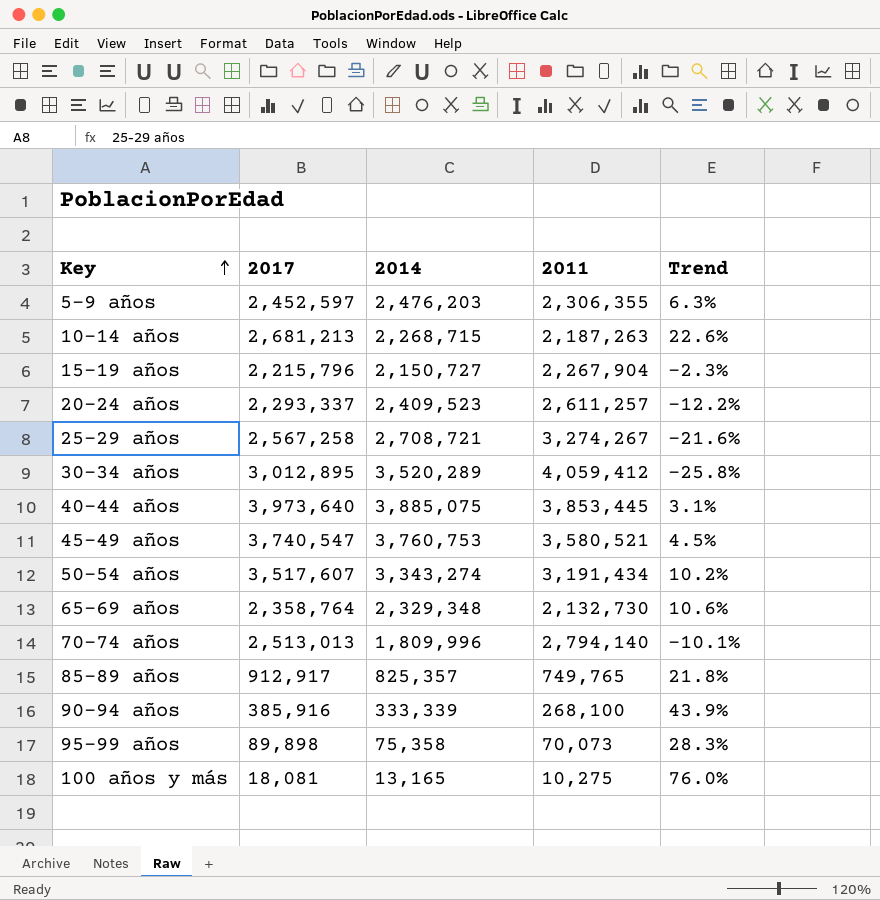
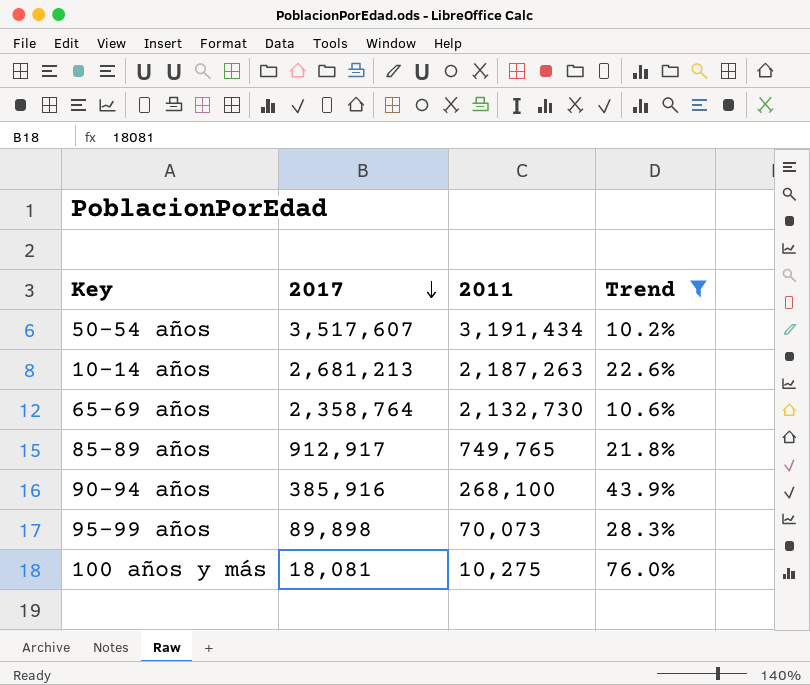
filter: none -> Trend >= 10.2%
row order: Key ascending -> 2017 descending
column 2014 | position: 3 -> none

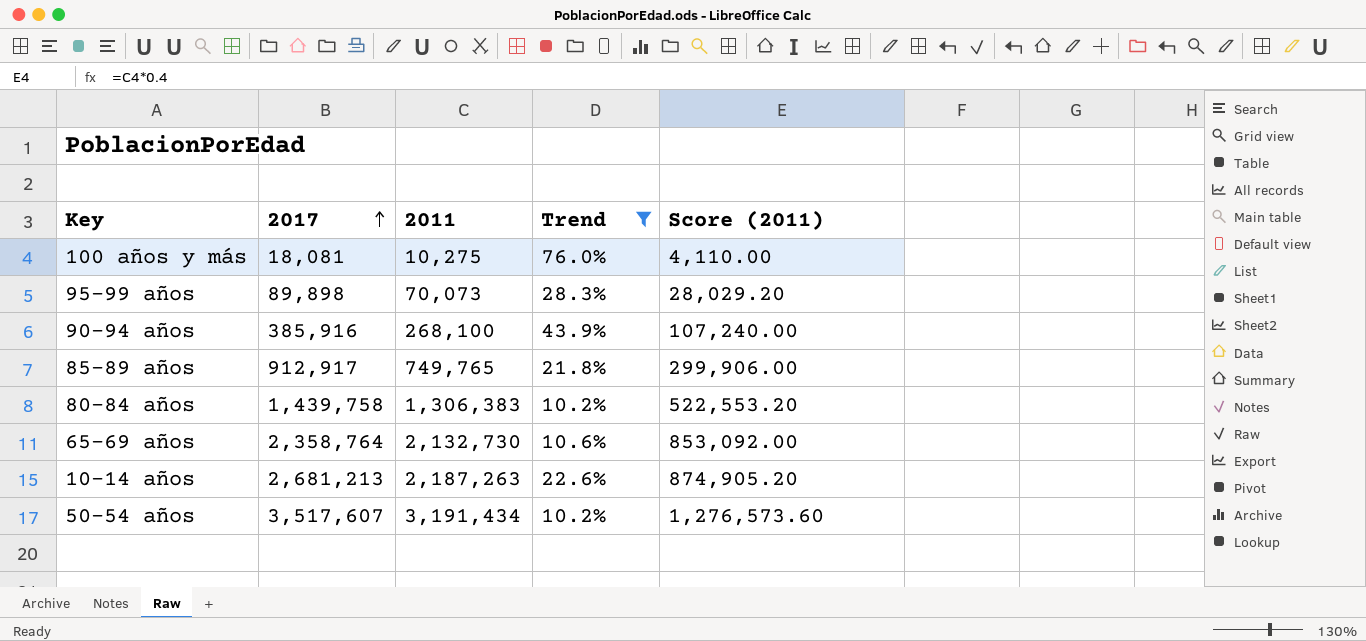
row order: 2017 descending -> 2017 ascending
column Score (2011) | formula: none -> [2011] * 0.4
row 80-84 años: none -> 1,439,758 | 1,306,383 | 10.2% | 522,553.20

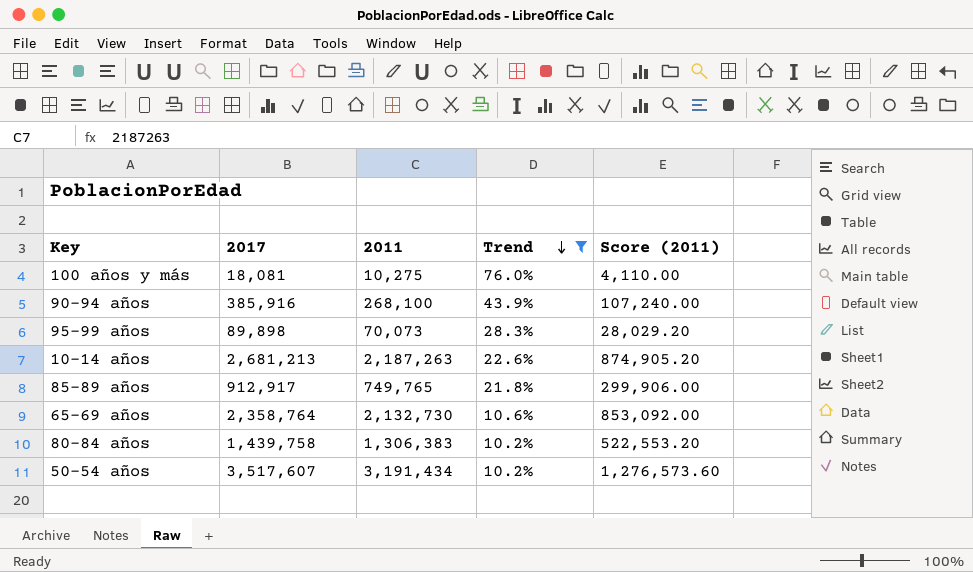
row order: 2017 ascending -> Trend descending

